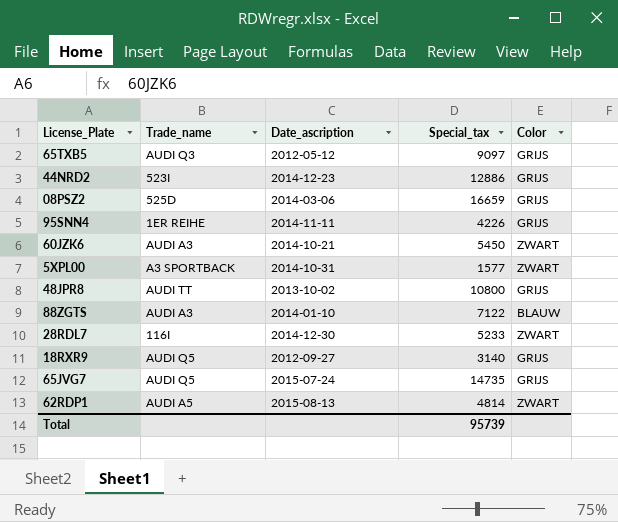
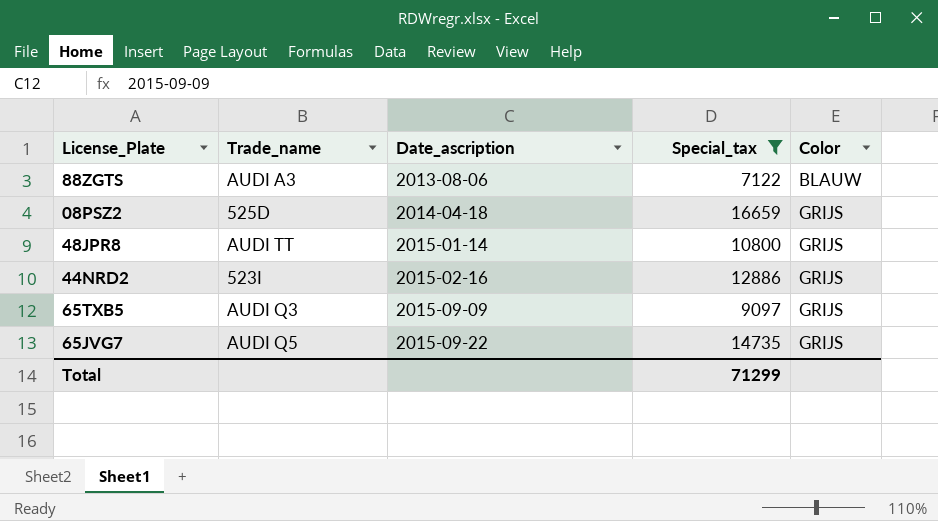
filter: none -> Special_tax >= 7122
row order: none -> Date_ascription ascending
88ZGTS | Date_ascription: 2014-01-10 -> 2013-08-06
08PSZ2 | Date_ascription: 2014-03-06 -> 2014-04-18
48JPR8 | Date_ascription: 2013-10-02 -> 2015-01-14
44NRD2 | Date_ascription: 2014-12-23 -> 2015-02-16
65TXB5 | Date_ascription: 2012-05-12 -> 2015-09-09
65JVG7 | Date_ascription: 2015-07-24 -> 2015-09-22
Total | Special_tax: 95739 -> 71299

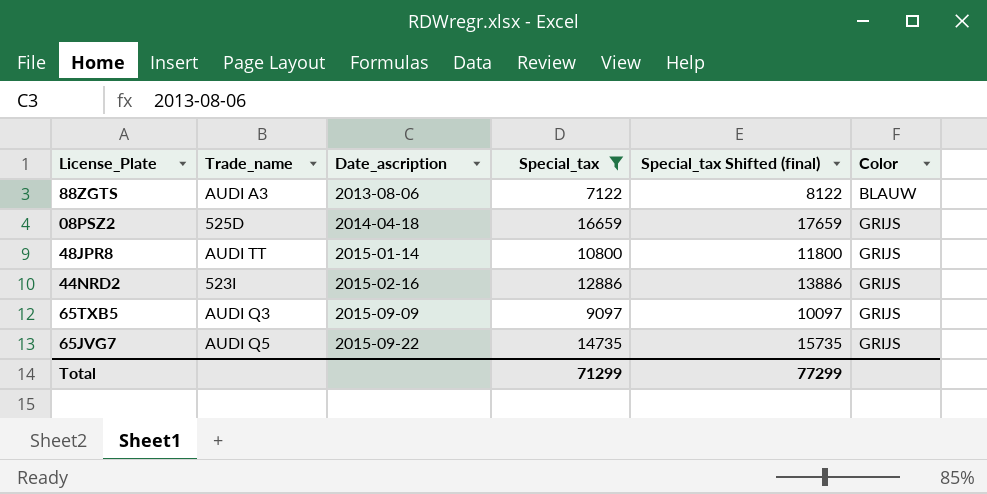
column Special_tax Shifted (final) | formula: none -> [Special_tax] + 1000

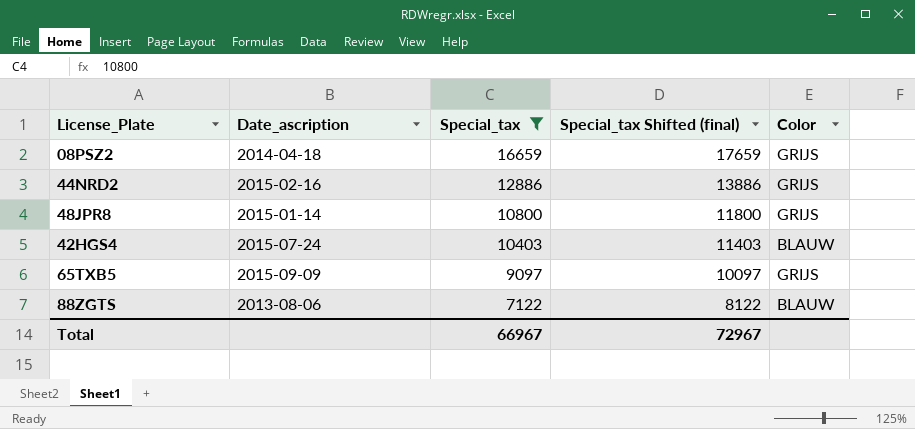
row order: Date_ascription ascending -> Special_tax descending
column Trade_name | position: 2 -> none
row 65JVG7: AUDI Q5 | 2015-09-22 | 14735 | 15735 | GRIJS -> none
row 42HGS4: none -> 2015-07-24 | 10403 | 11403 | BLAUW
Total | Special_tax: 71299 -> 66967
Total | Special_tax Shifted (final): 77299 -> 72967

